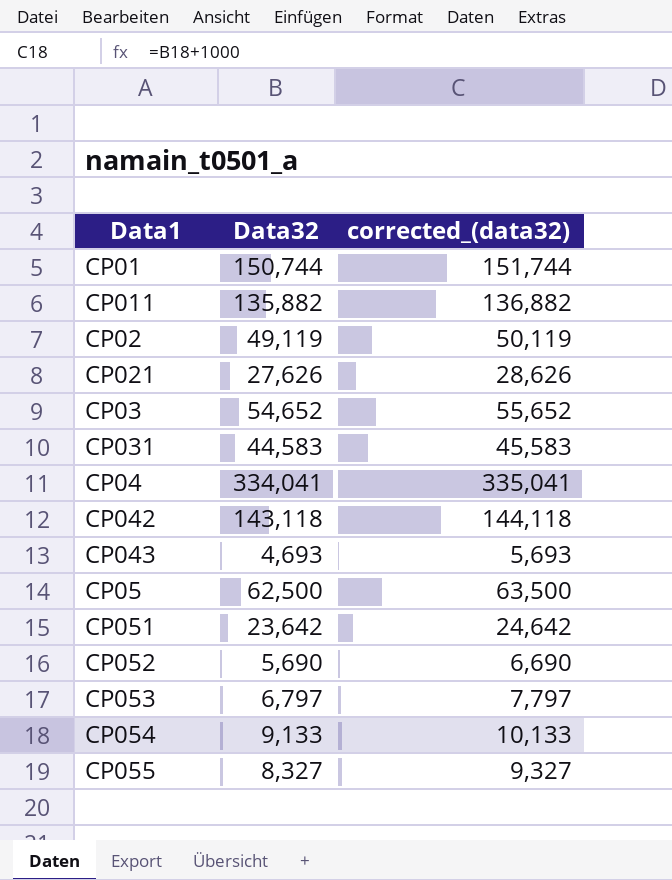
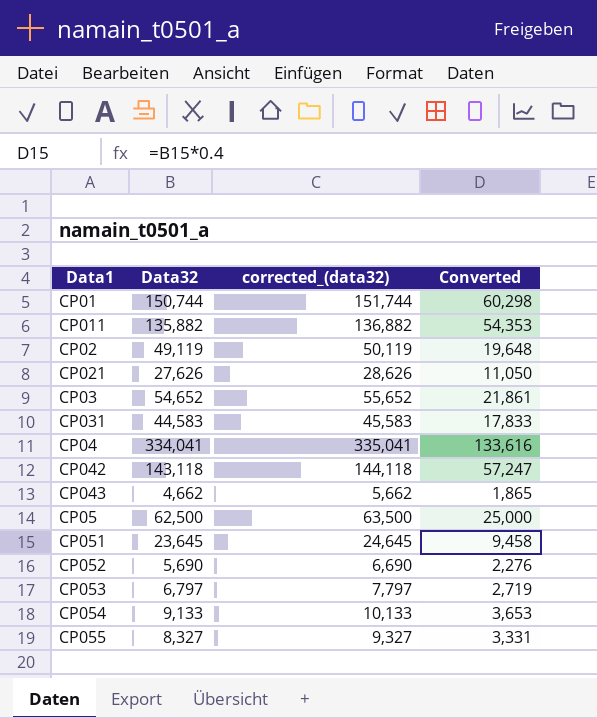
column Converted | formula: none -> [Data32] * 0.4
CP043 | Data32: 4,693 -> 4,662
CP043 | corrected_(data32): 5,693 -> 5,662
CP051 | Data32: 23,642 -> 23,645
CP051 | corrected_(data32): 24,642 -> 24,645

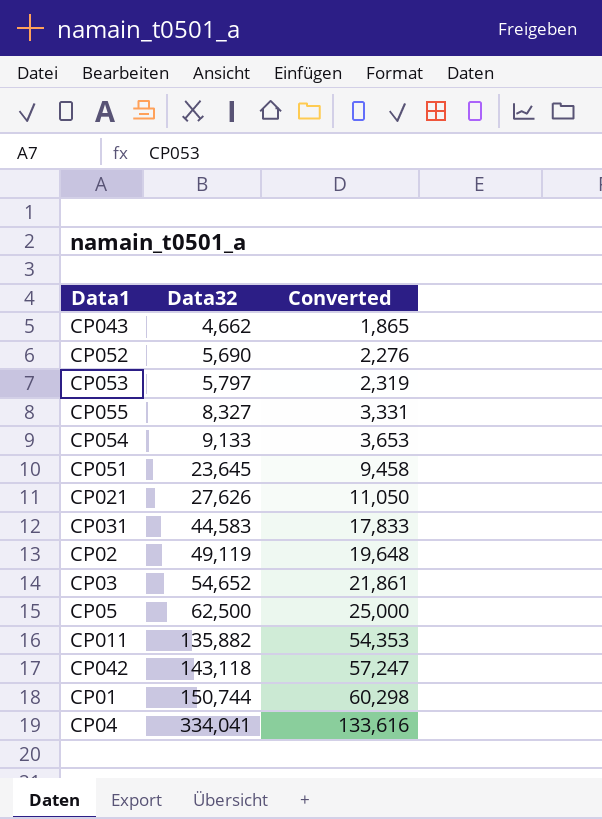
row order: none -> Data32 ascending
column corrected_(data32) | formula: [Data32] + 1000 -> none
CP053 | Data32: 6,797 -> 5,797
CP053 | Converted: 2,719 -> 2,319

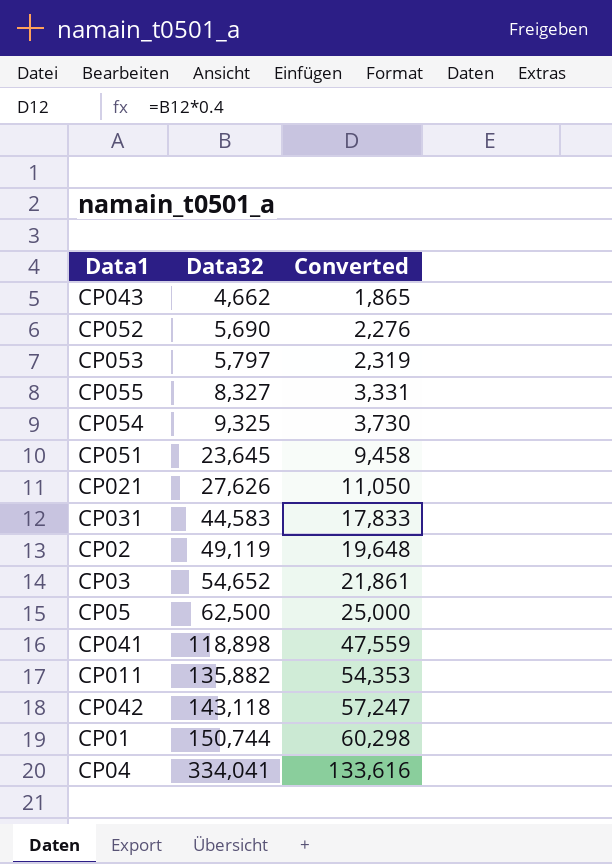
CP054 | Data32: 9,133 -> 9,325
CP054 | Converted: 3,653 -> 3,730
row CP041: none -> 118,898 | 47,559

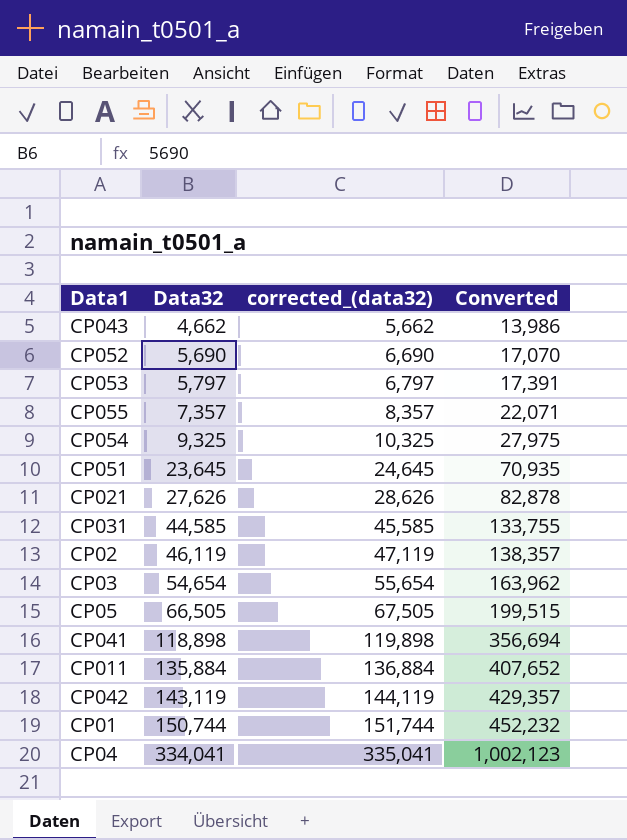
column corrected_(data32) | formula: none -> [Data32] + 1000
column Converted | formula: [Data32] * 0.4 -> [Data32] * 3
CP055 | Data32: 8,327 -> 7,357
CP031 | Data32: 44,583 -> 44,585
CP02 | Data32: 49,119 -> 46,119
CP03 | Data32: 54,652 -> 54,654
CP05 | Data32: 62,500 -> 66,505
CP011 | Data32: 135,882 -> 135,884
CP042 | Data32: 143,118 -> 143,119

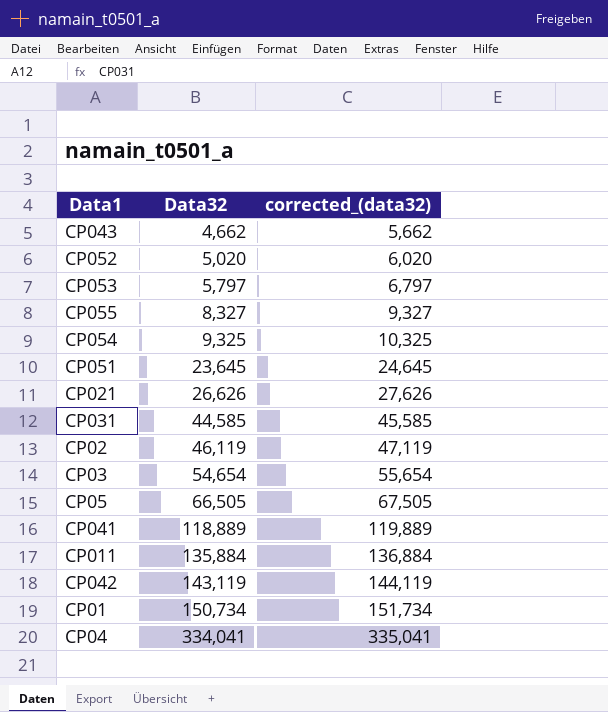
column Converted | formula: [Data32] * 3 -> none
CP052 | Data32: 5,690 -> 5,020
CP052 | corrected_(data32): 6,690 -> 6,020
CP055 | Data32: 7,357 -> 8,327
CP055 | corrected_(data32): 8,357 -> 9,327
CP021 | Data32: 27,626 -> 26,626
CP021 | corrected_(data32): 28,626 -> 27,626
CP041 | Data32: 118,898 -> 118,889
CP041 | corrected_(data32): 119,898 -> 119,889
CP01 | Data32: 150,744 -> 150,734
CP01 | corrected_(data32): 151,744 -> 151,734

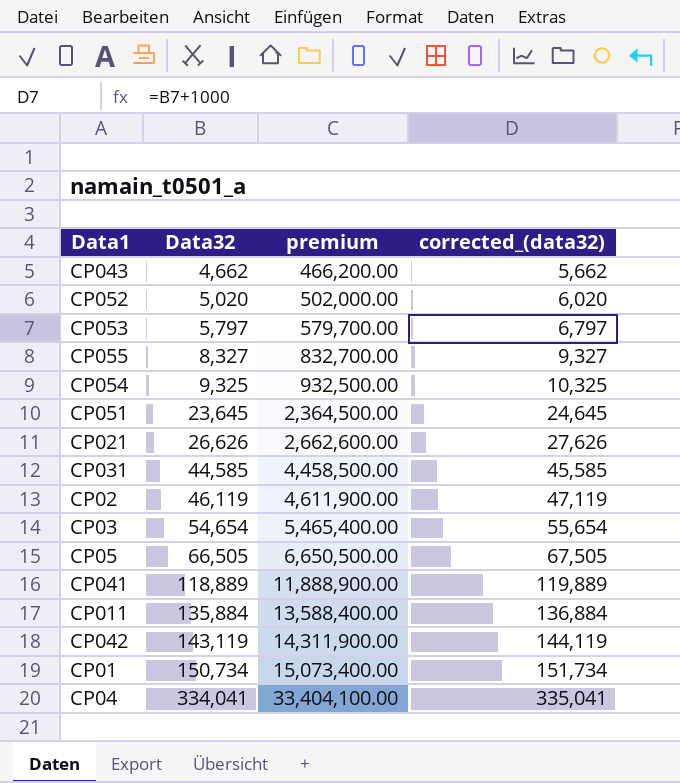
column premium | formula: none -> [Data32] * 100

